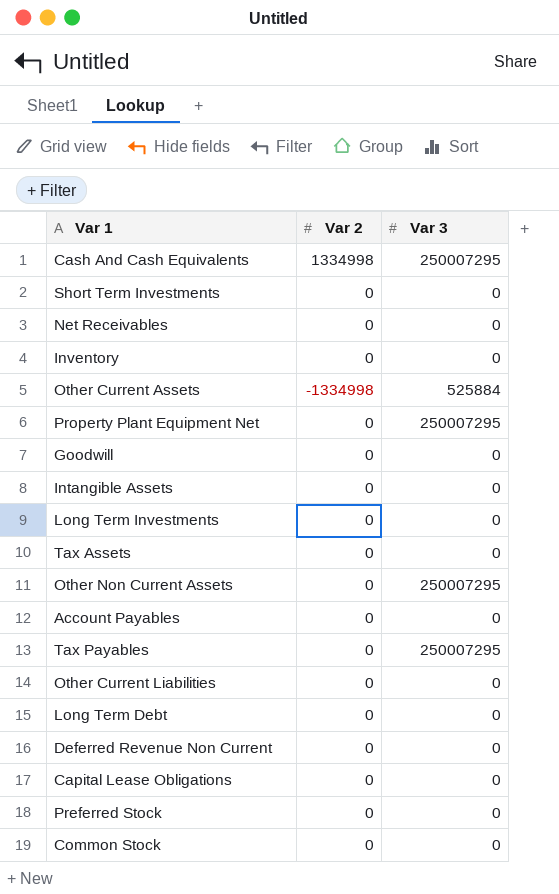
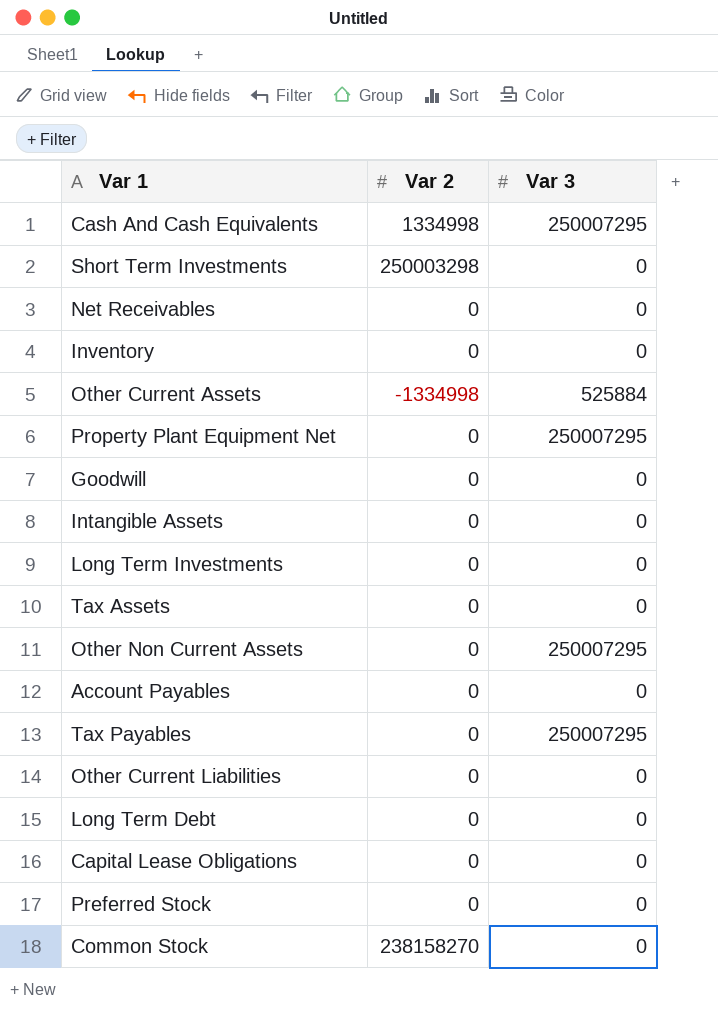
row Deferred Revenue Non Current: 0 | 0 -> none
Short Term Investments | Var 2: 0 -> 250003298
Common Stock | Var 2: 0 -> 238158270

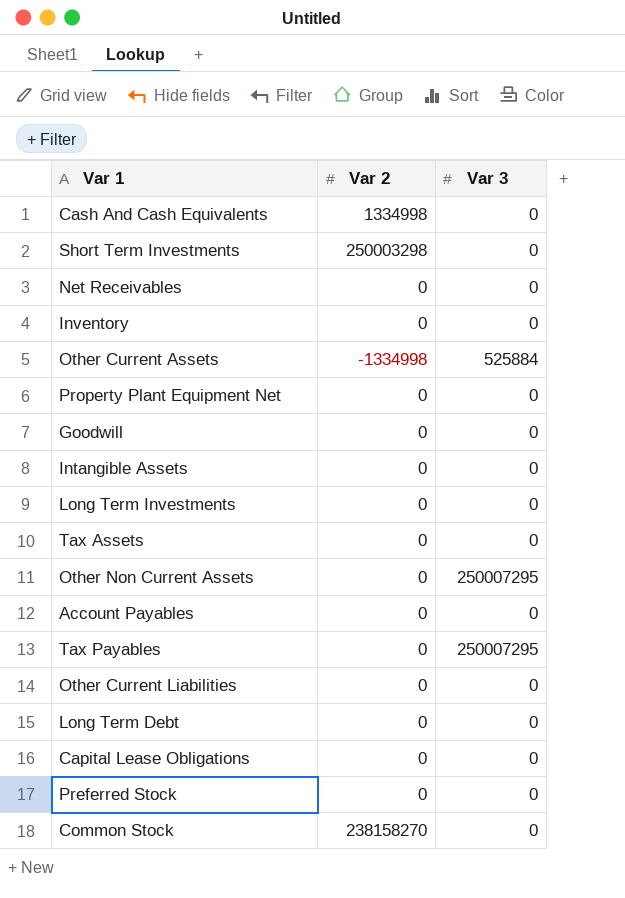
Cash And Cash Equivalents | Var 3: 250007295 -> 0
Property Plant Equipment Net | Var 3: 250007295 -> 0

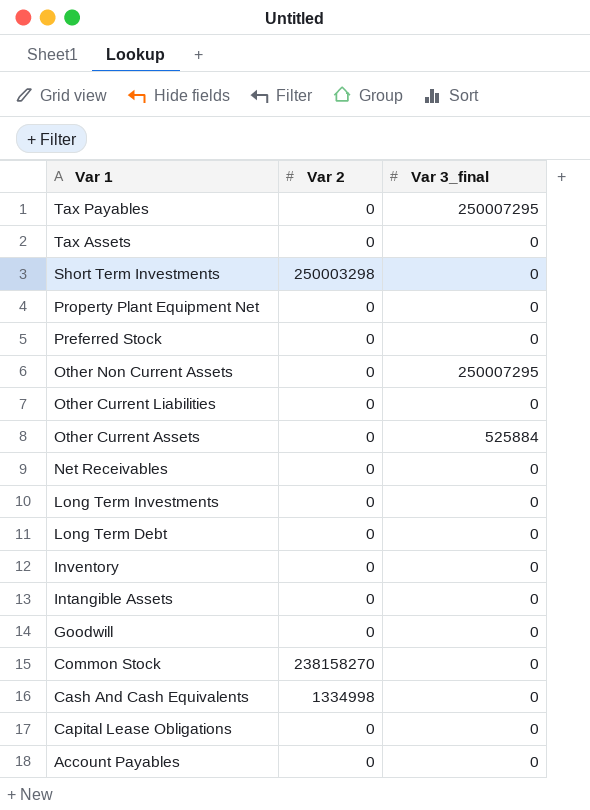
row order: none -> Var 1 descending
column name: Var 3 -> Var 3_final
Other Current Assets | Var 2: -1334998 -> 0

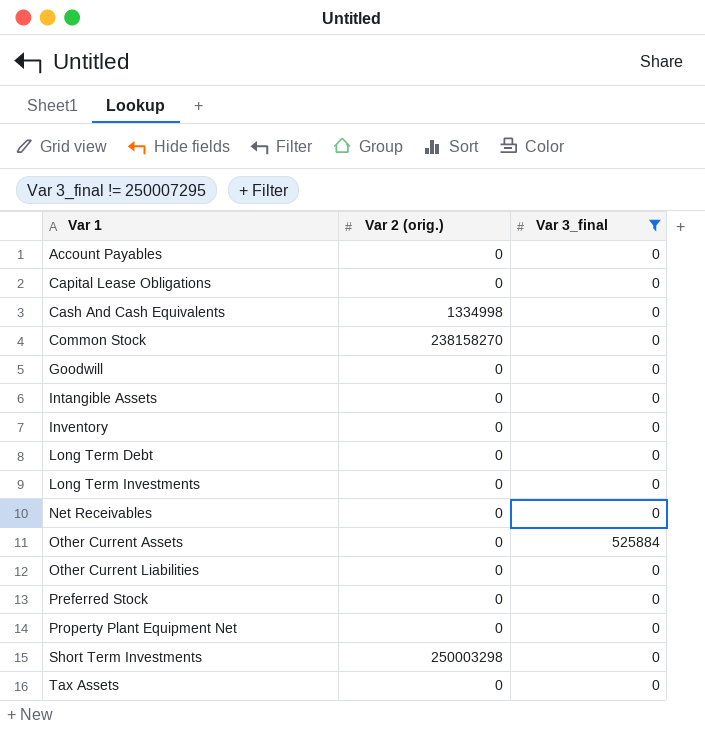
filter: none -> Var 3_final != 250007295
row order: Var 1 descending -> Var 1 ascending
column name: Var 2 -> Var 2 (orig.)

